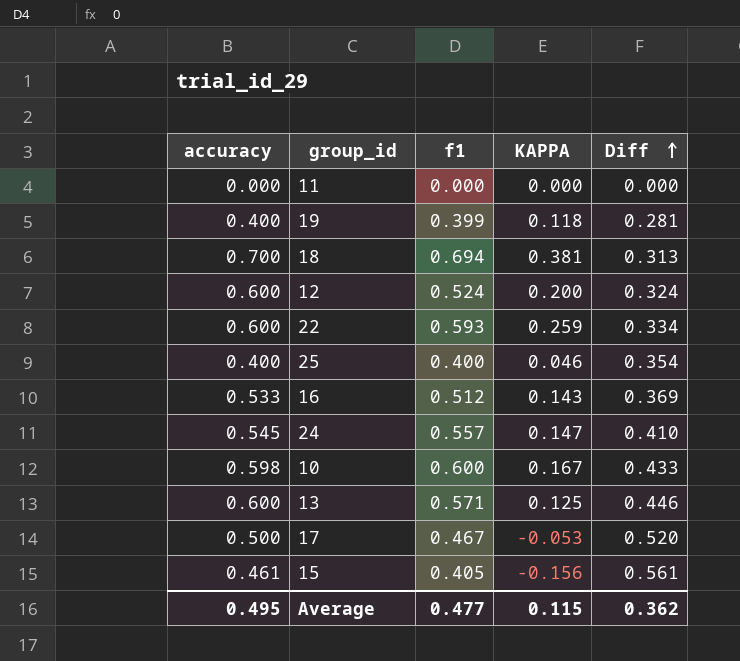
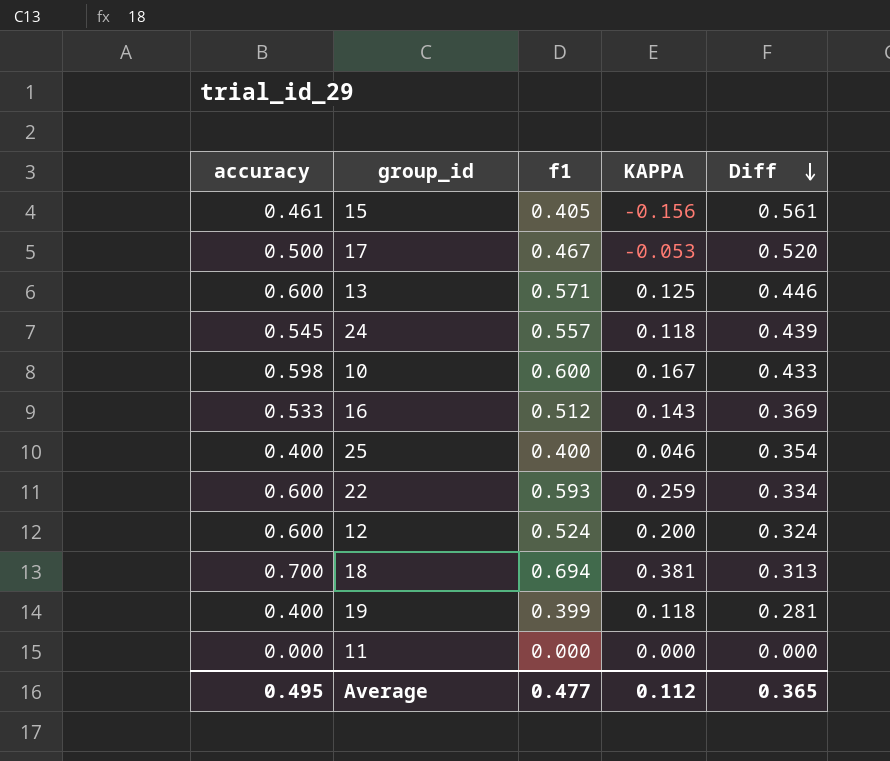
row order: Diff ascending -> Diff descending
24 | KAPPA: 0.147 -> 0.118
24 | Diff: 0.410 -> 0.439
Average | KAPPA: 0.115 -> 0.112
Average | Diff: 0.362 -> 0.365

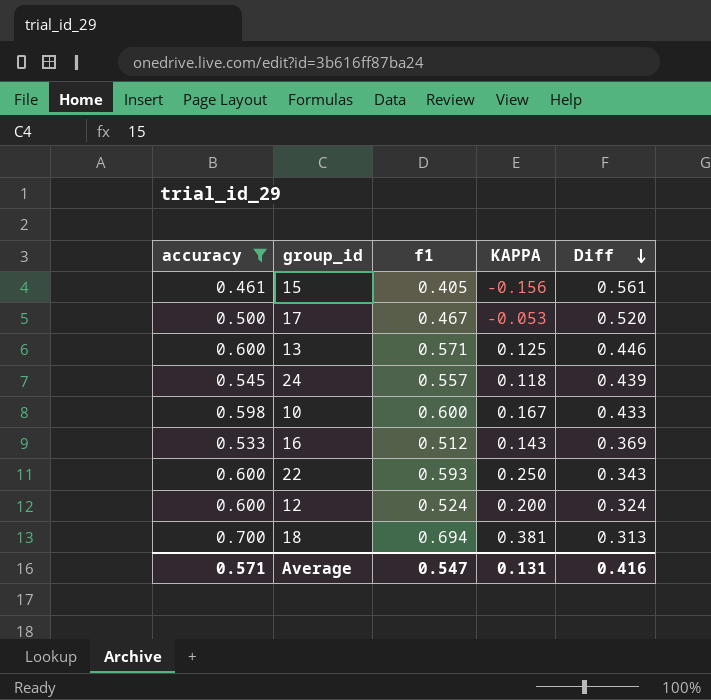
filter: none -> accuracy >= 0.461
22 | KAPPA: 0.259 -> 0.250
22 | Diff: 0.334 -> 0.343
Average | accuracy: 0.495 -> 0.571
Average | f1: 0.477 -> 0.547
Average | KAPPA: 0.112 -> 0.131
Average | Diff: 0.365 -> 0.416

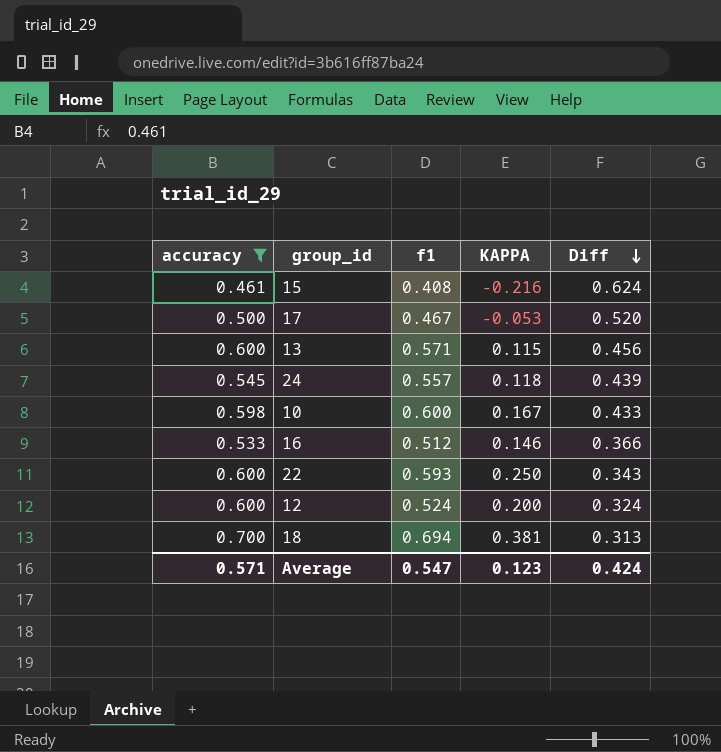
15 | f1: 0.405 -> 0.408
15 | KAPPA: -0.156 -> -0.216
15 | Diff: 0.561 -> 0.624
13 | KAPPA: 0.125 -> 0.115
13 | Diff: 0.446 -> 0.456
16 | KAPPA: 0.143 -> 0.146
16 | Diff: 0.369 -> 0.366
Average | KAPPA: 0.131 -> 0.123
Average | Diff: 0.416 -> 0.424

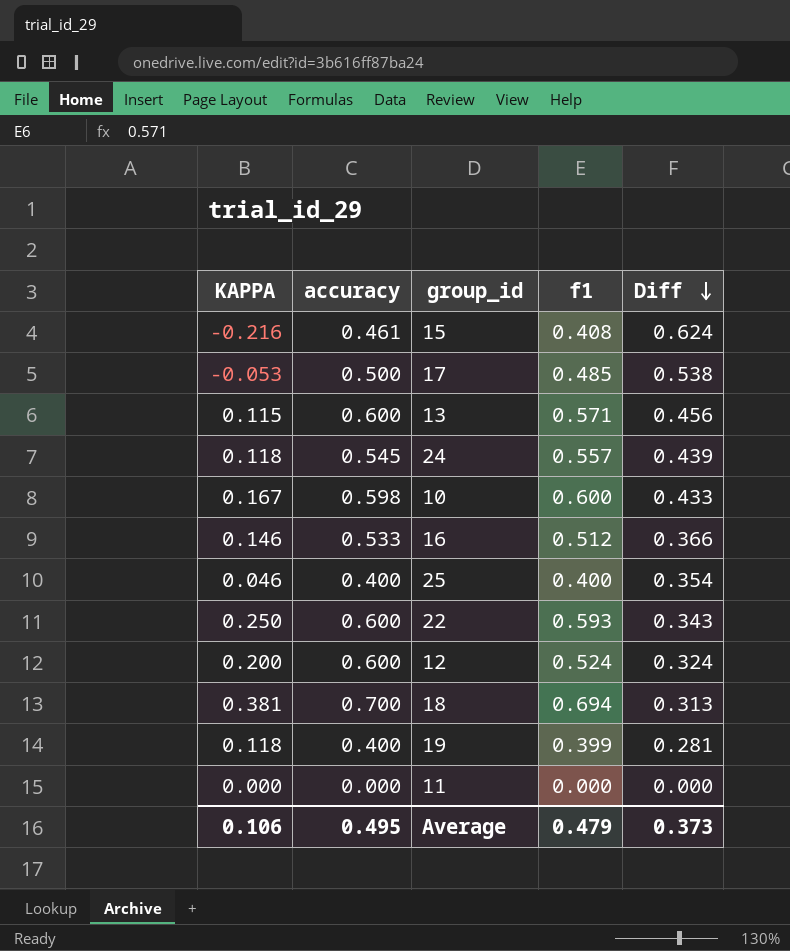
filter: accuracy >= 0.461 -> none
column KAPPA | position: 4 -> 1
17 | f1: 0.467 -> 0.485
17 | Diff: 0.520 -> 0.538
Average | KAPPA: 0.123 -> 0.106
Average | accuracy: 0.571 -> 0.495
Average | f1: 0.547 -> 0.479
Average | Diff: 0.424 -> 0.373

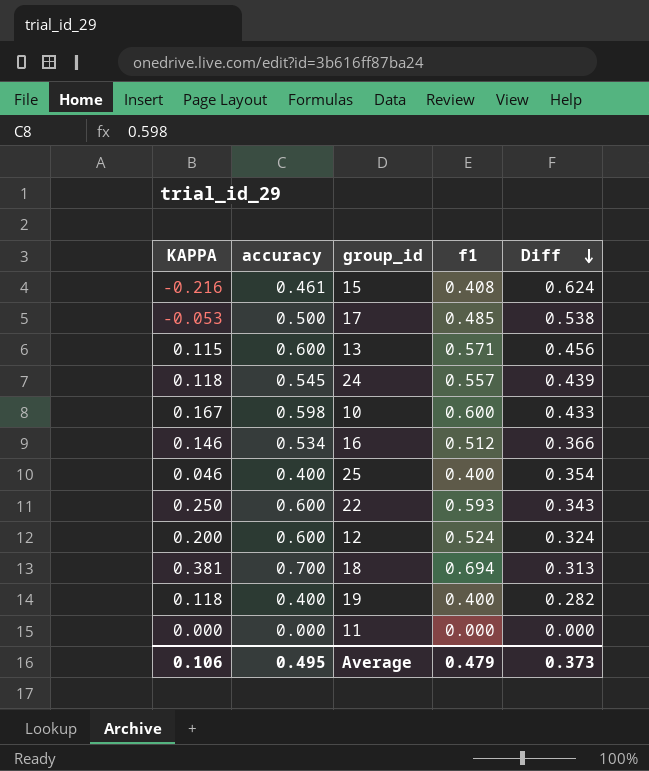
16 | accuracy: 0.533 -> 0.534
19 | f1: 0.399 -> 0.400
19 | Diff: 0.281 -> 0.282

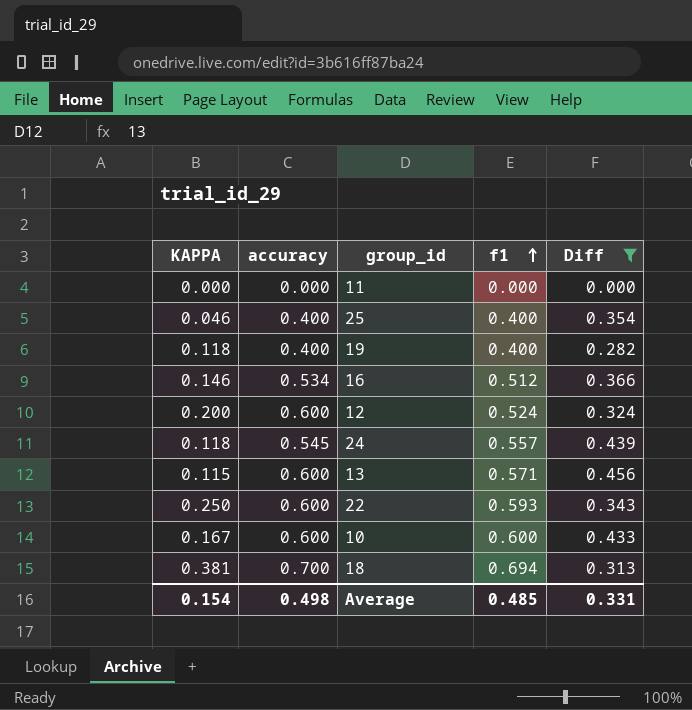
filter: none -> Diff <= 0.456
row order: Diff descending -> f1 ascending
10 | accuracy: 0.598 -> 0.600
Average | KAPPA: 0.106 -> 0.154
Average | accuracy: 0.495 -> 0.498
Average | f1: 0.479 -> 0.485
Average | Diff: 0.373 -> 0.331

